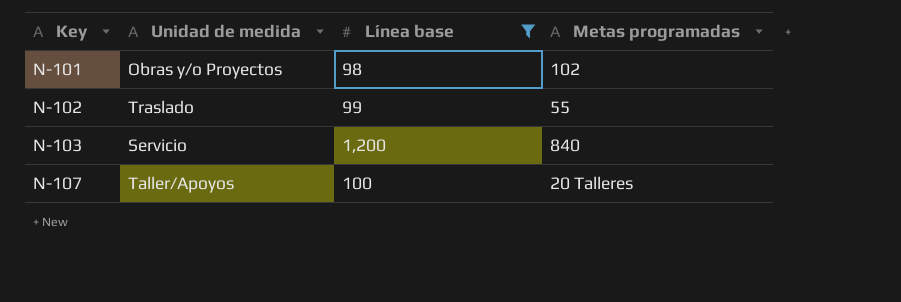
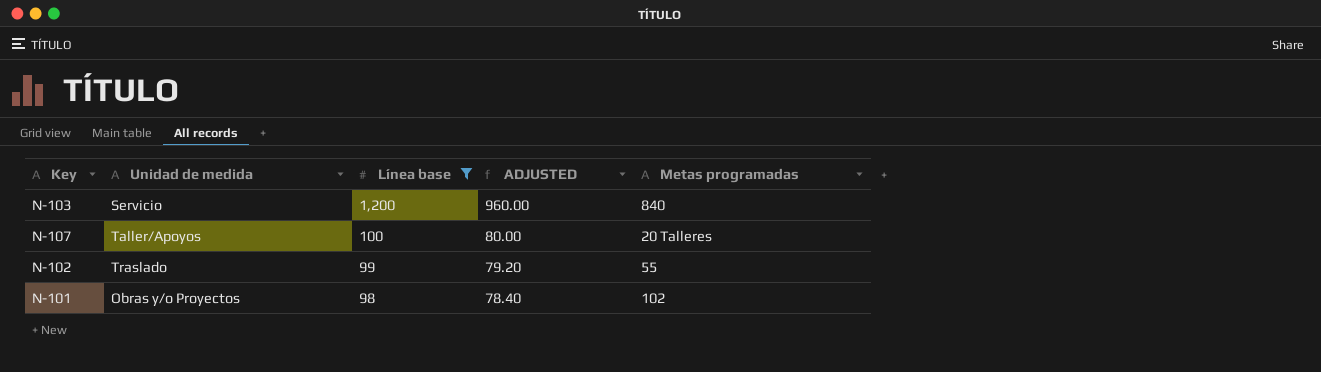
row order: Key ascending -> Línea base descending
column ADJUSTED | formula: none -> [Línea base] * 0.8

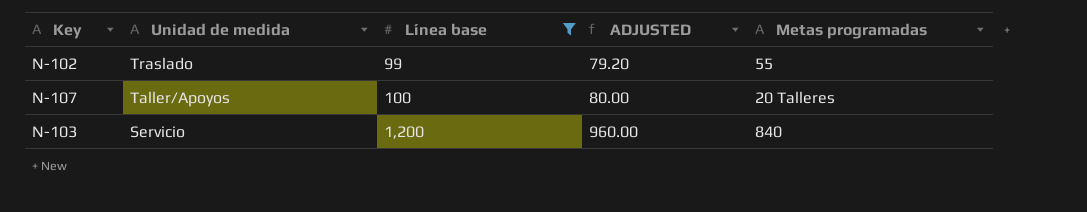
row order: Línea base descending -> Unidad de medida descending
row N-101: Obras y/o Proyectos | 98 | 78.40 | 102 -> none

